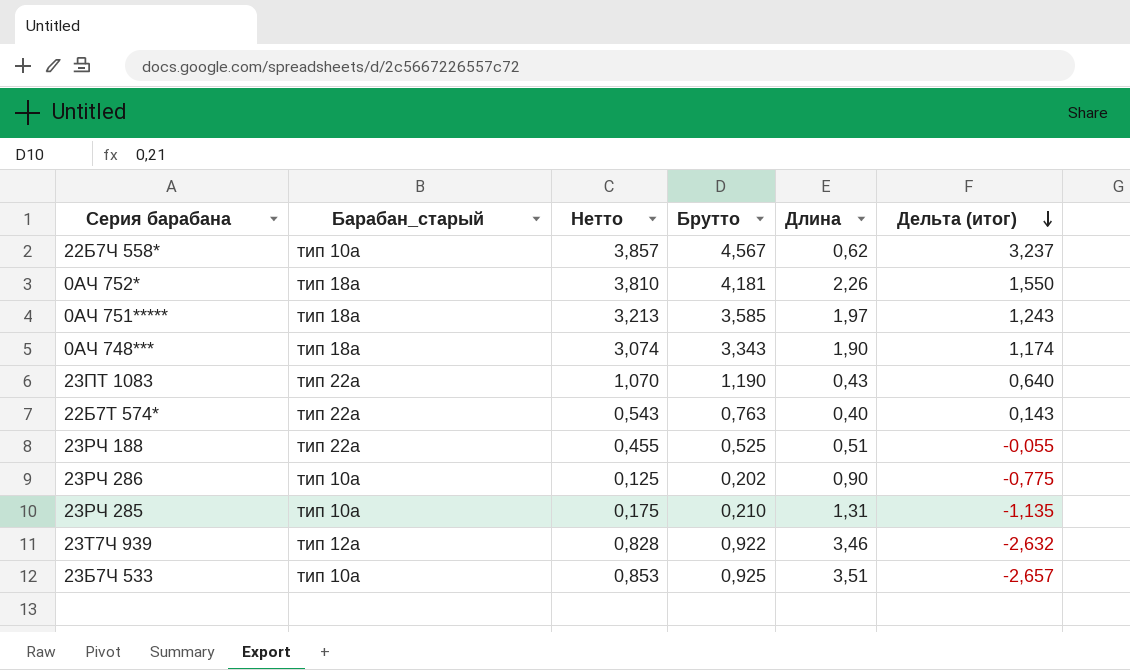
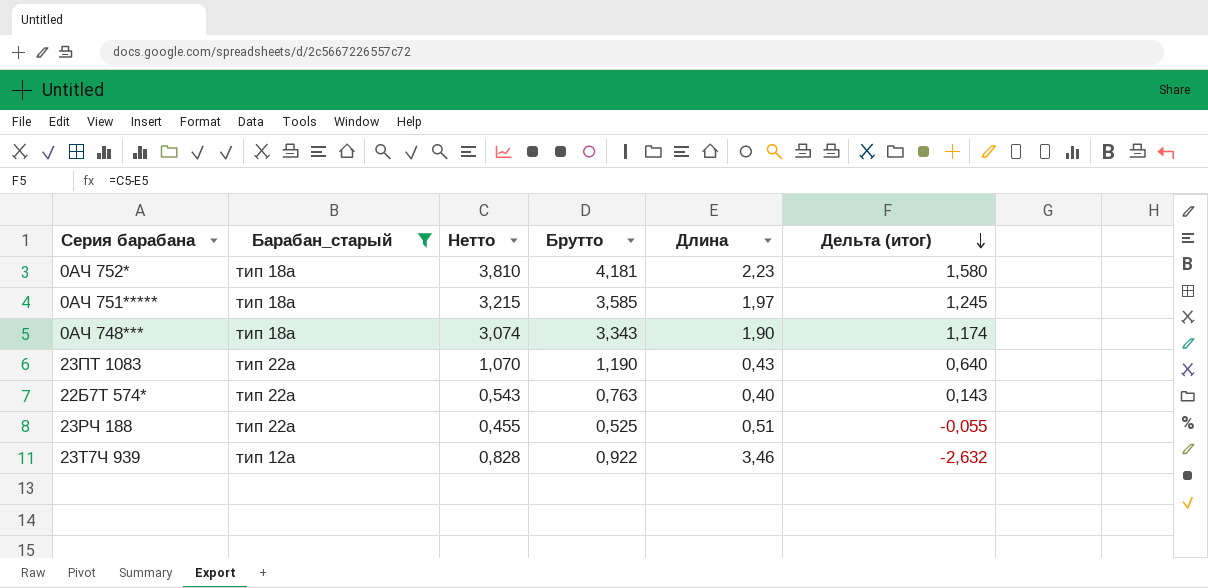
filter: none -> Барабан_старый != тип 10а
0АЧ 752* | Длина: 2,26 -> 2,23
0АЧ 752* | Дельта (итог): 1,550 -> 1,580
0АЧ 751***** | Нетто: 3,213 -> 3,215
0АЧ 751***** | Дельта (итог): 1,243 -> 1,245

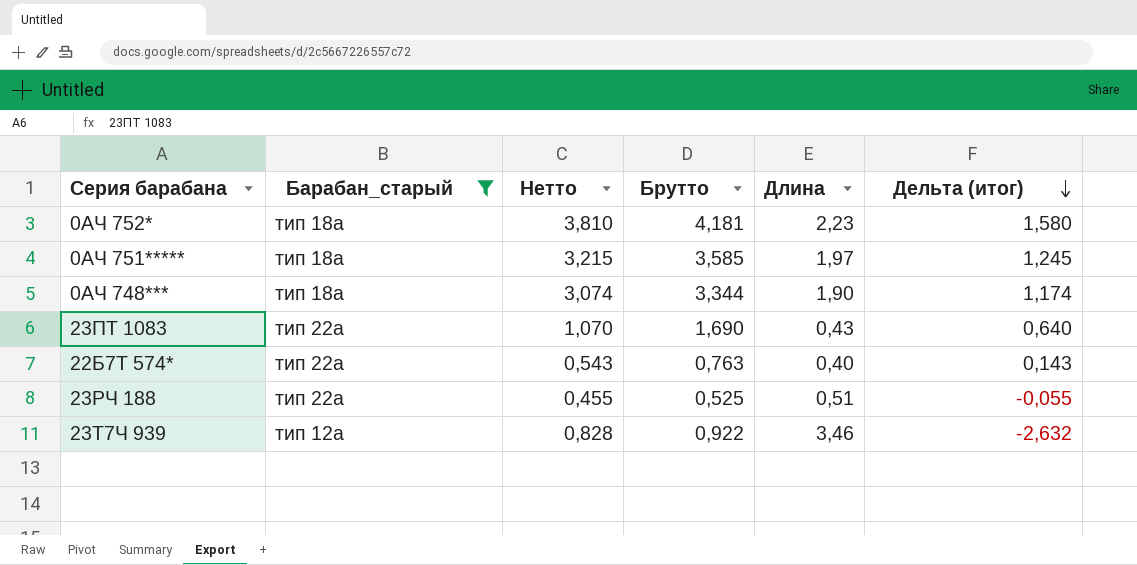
0АЧ 748*** | Брутто: 3,343 -> 3,344
23ПТ 1083 | Брутто: 1,190 -> 1,690

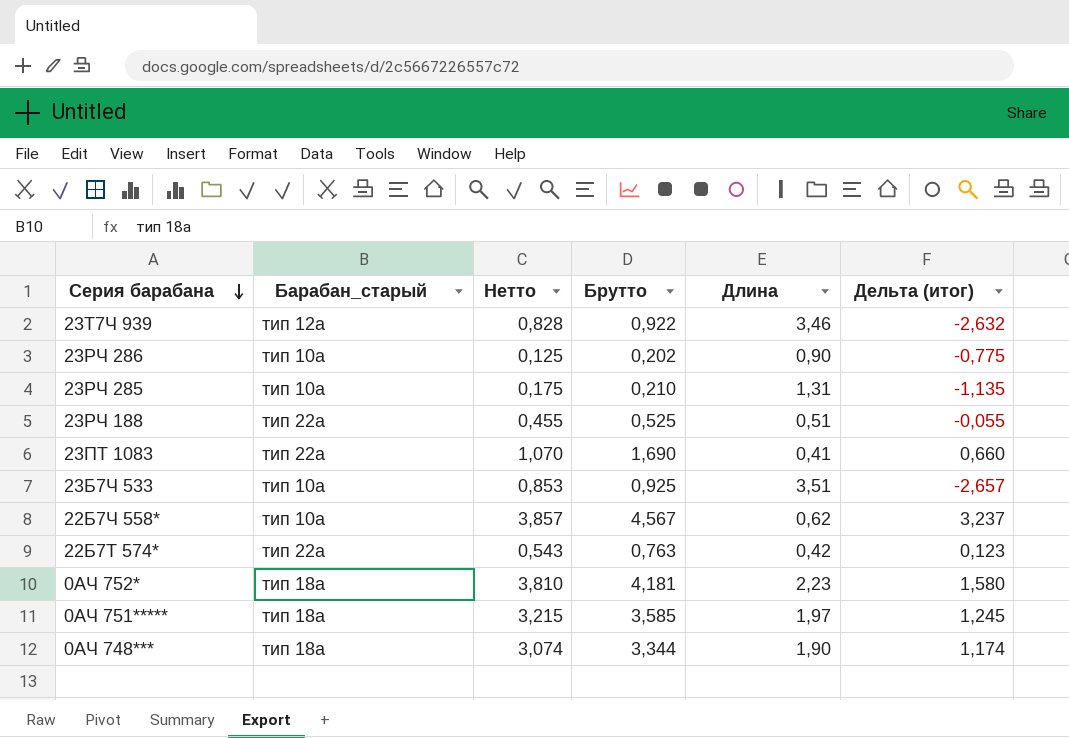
filter: Барабан_старый != тип 10а -> none
row order: Дельта (итог) descending -> Серия барабана descending
23ПТ 1083 | Длина: 0,43 -> 0,41
23ПТ 1083 | Дельта (итог): 0,640 -> 0,660
22Б7Т 574* | Длина: 0,40 -> 0,42
22Б7Т 574* | Дельта (итог): 0,143 -> 0,123

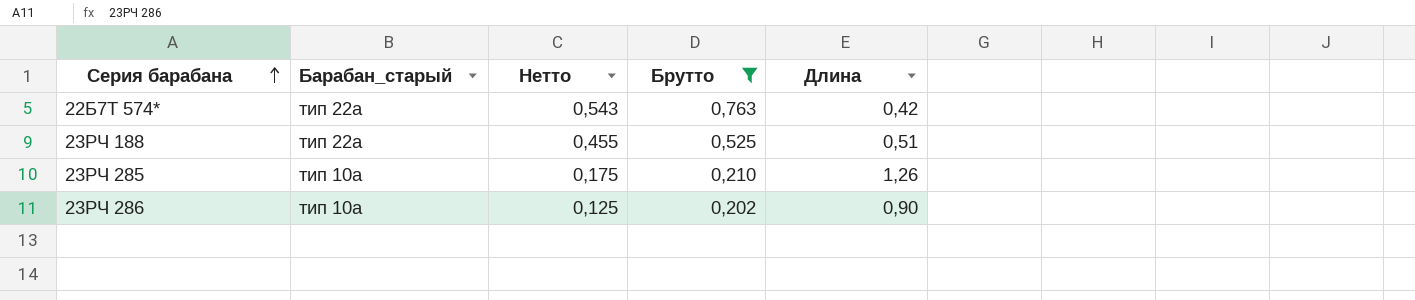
filter: none -> Брутто <= 0,763
row order: Серия барабана descending -> Серия барабана ascending
column Дельта (итог) | formula: [Нетто] - [Длина] -> none
23РЧ 285 | Длина: 1,31 -> 1,26

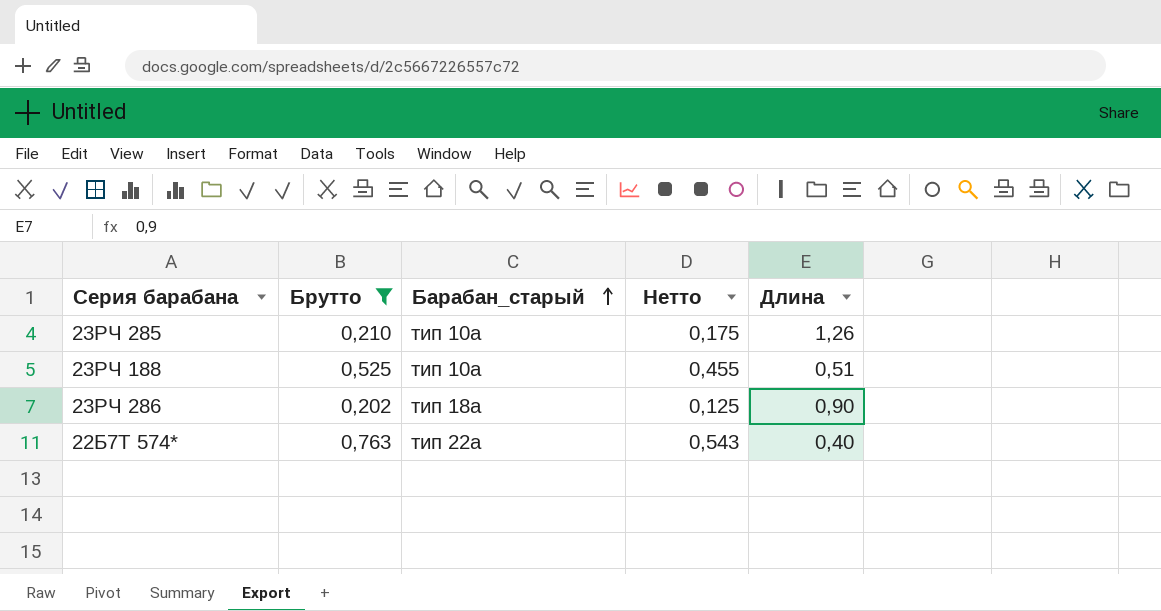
row order: Серия барабана ascending -> Барабан_старый ascending
column Брутто | position: 4 -> 2
23РЧ 188 | Барабан_старый: тип 22а -> тип 10а
23РЧ 286 | Барабан_старый: тип 10а -> тип 18а
22Б7Т 574* | Длина: 0,42 -> 0,40

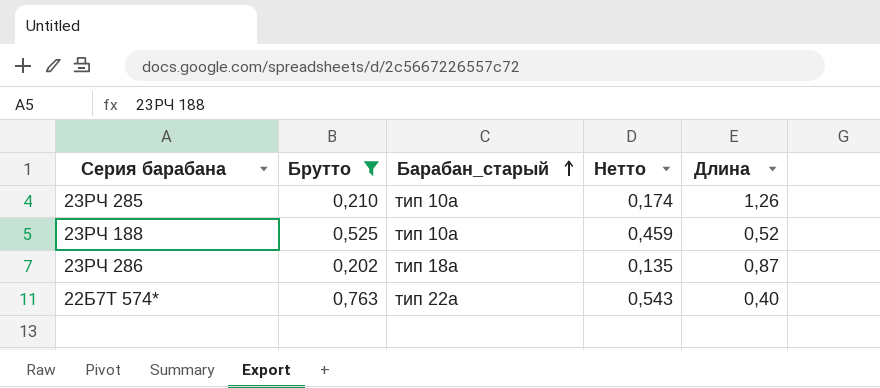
23РЧ 285 | Нетто: 0,175 -> 0,174
23РЧ 188 | Нетто: 0,455 -> 0,459
23РЧ 188 | Длина: 0,51 -> 0,52
23РЧ 286 | Нетто: 0,125 -> 0,135
23РЧ 286 | Длина: 0,90 -> 0,87

